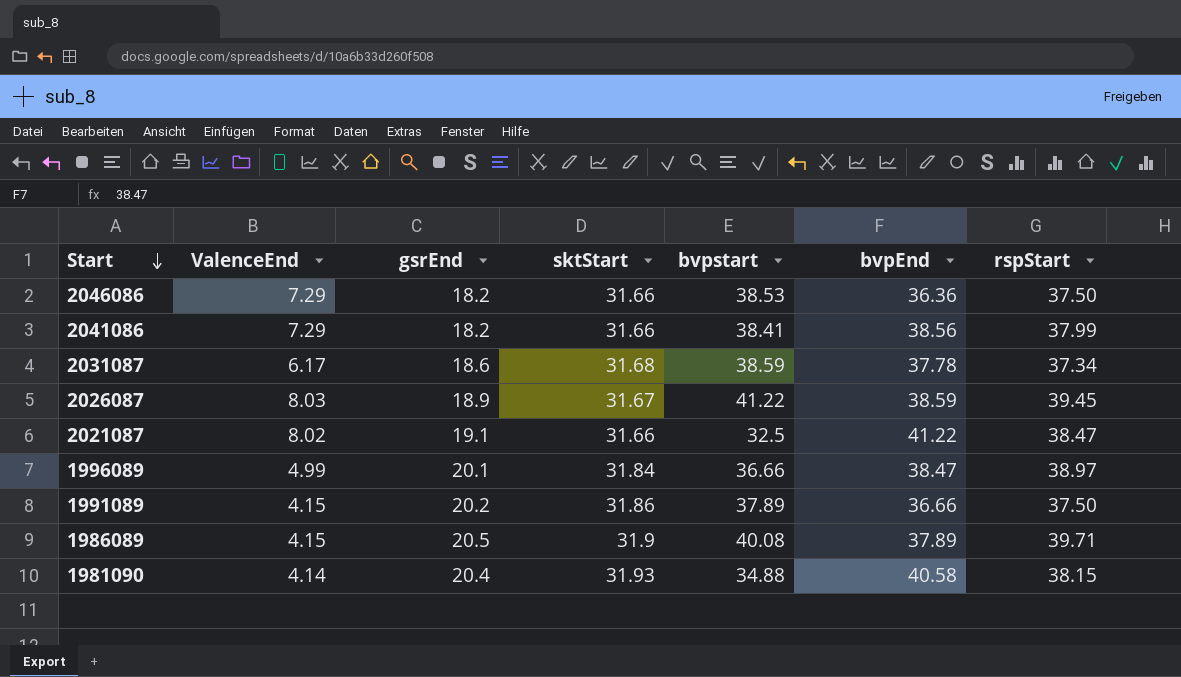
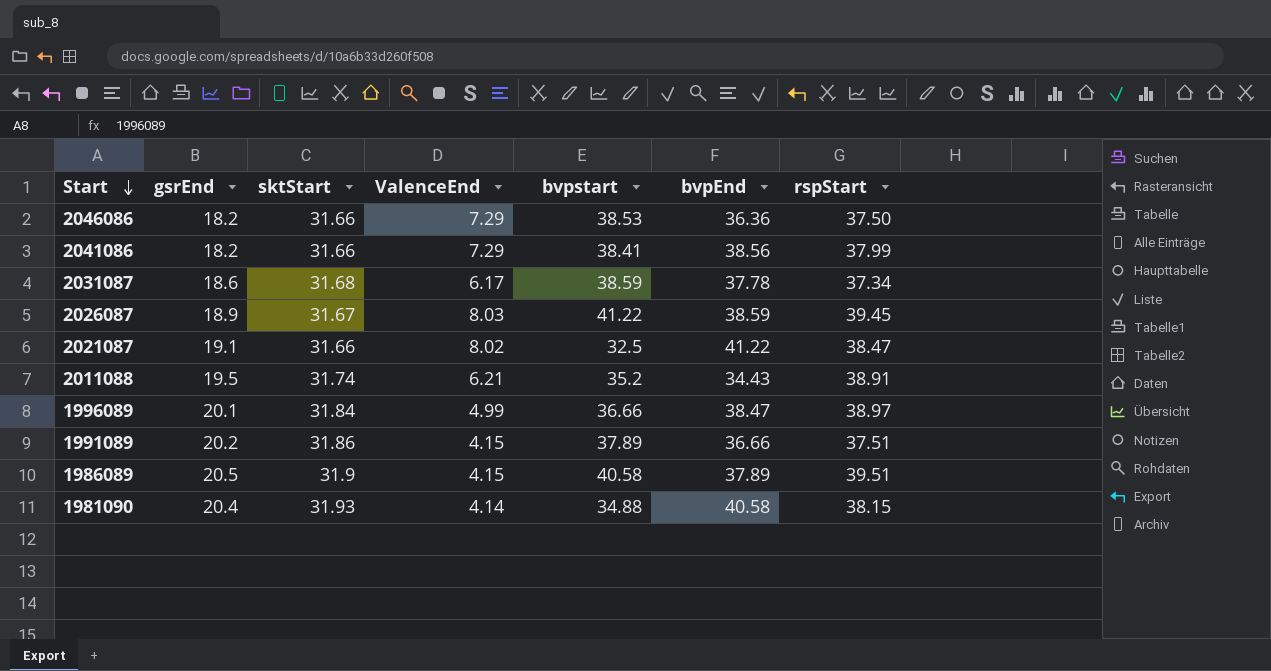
column ValenceEnd | position: 2 -> 4
row 2011088: none -> 19.5 | 31.74 | 6.21 | 35.2 | 34.43 | 38.91
1991089 | rspStart: 37.50 -> 37.51
1986089 | bvpstart: 40.08 -> 40.58
1986089 | rspStart: 39.71 -> 39.51

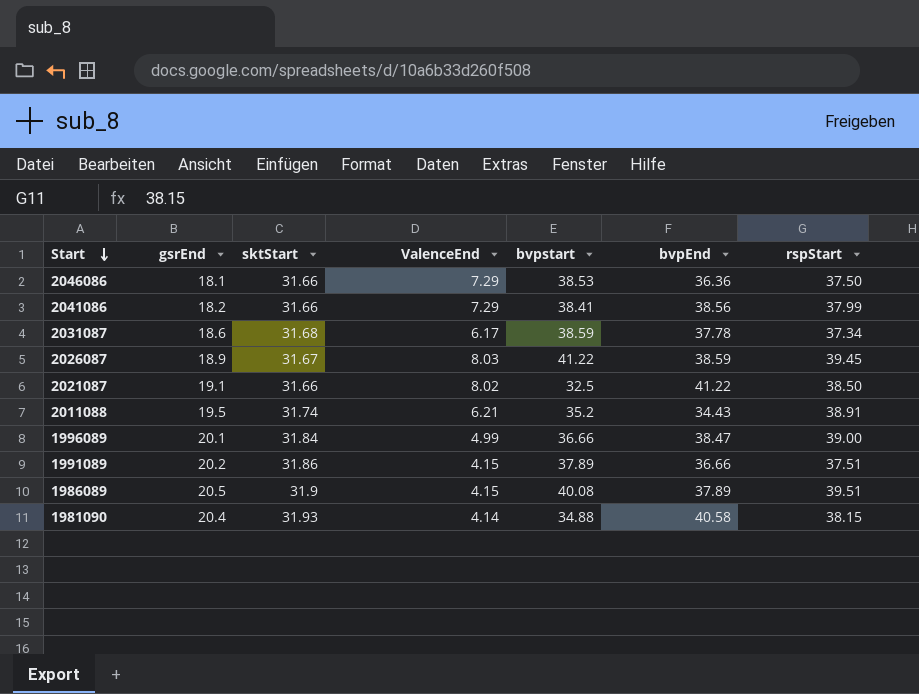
2046086 | gsrEnd: 18.2 -> 18.1
2021087 | rspStart: 38.47 -> 38.50
1996089 | rspStart: 38.97 -> 39.00
1986089 | bvpstart: 40.58 -> 40.08

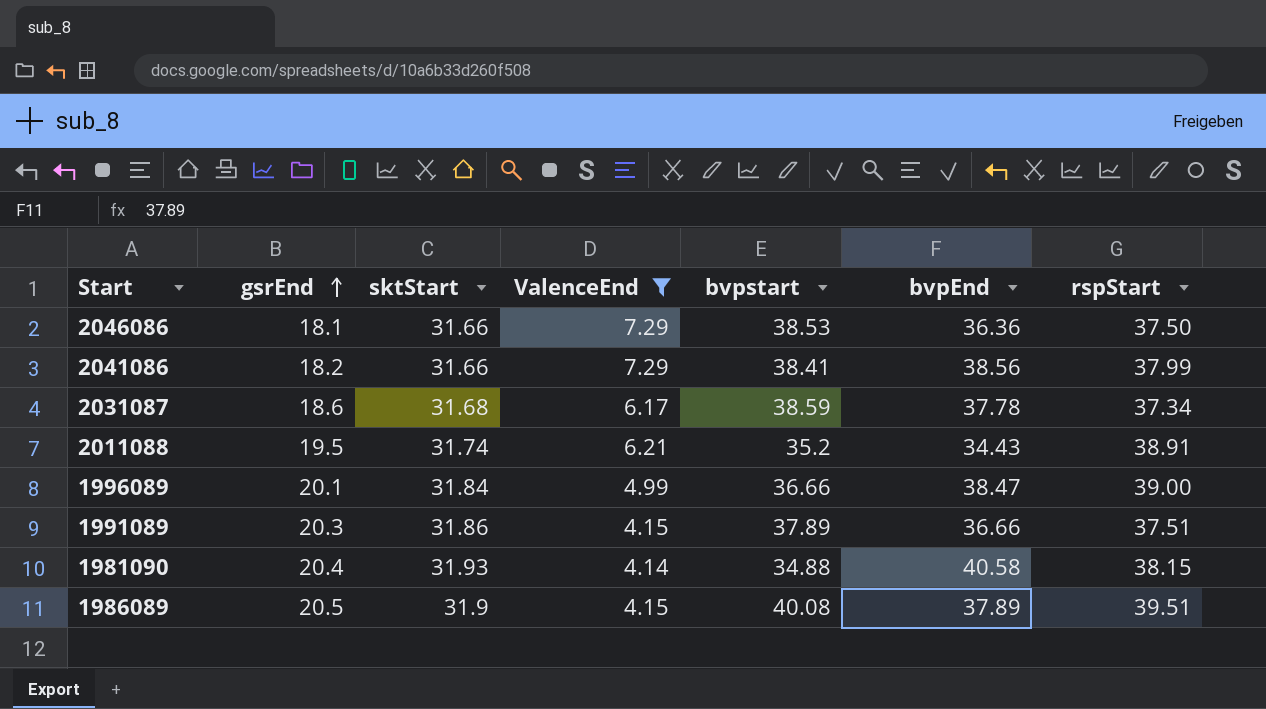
filter: none -> ValenceEnd <= 7.29
row order: Start descending -> gsrEnd ascending
1991089 | gsrEnd: 20.2 -> 20.3

